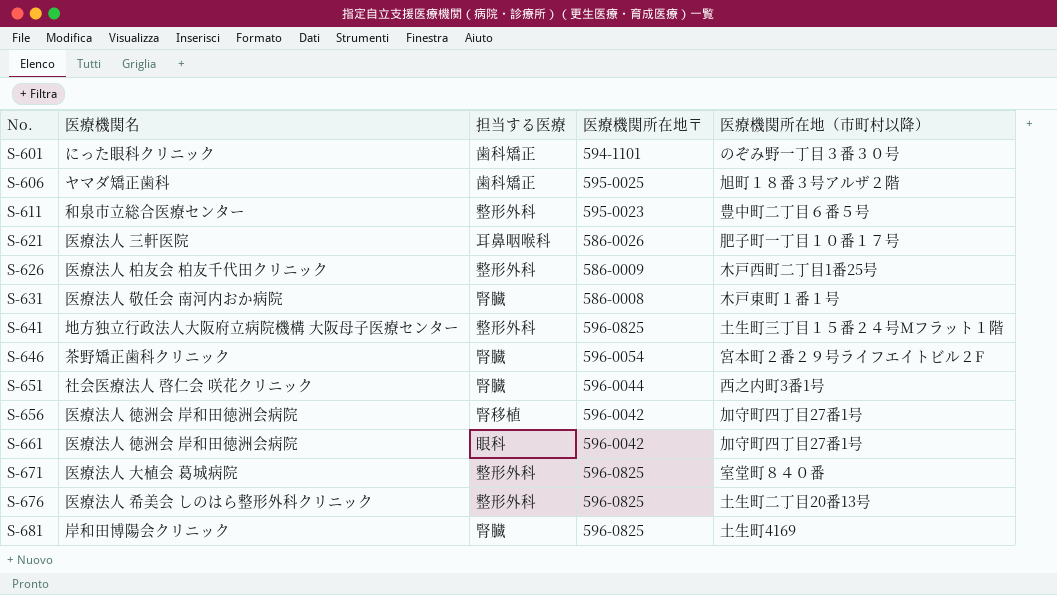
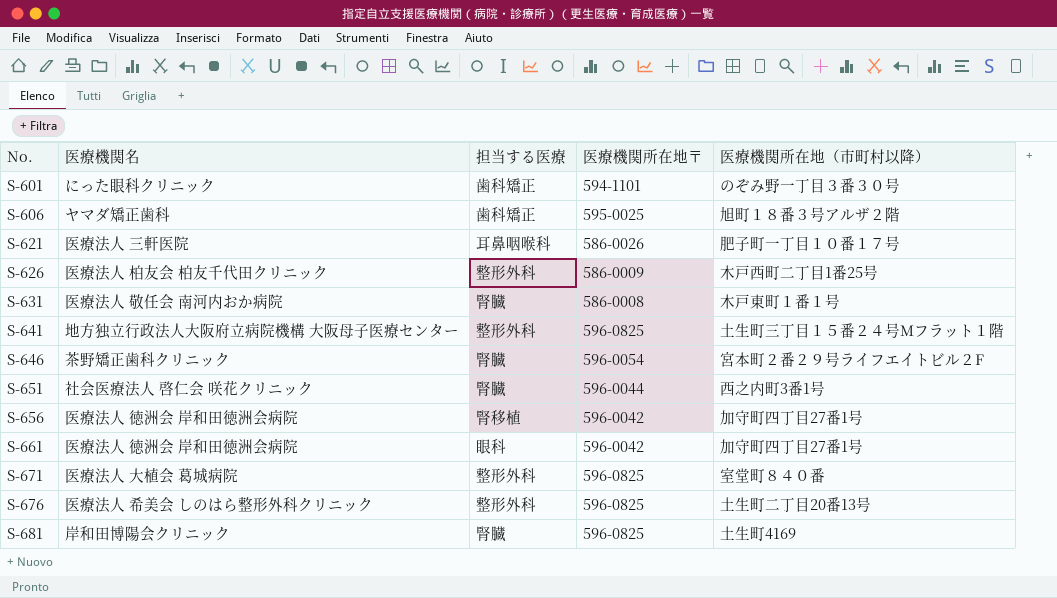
row S-611: 和泉市立総合医療センター | 整形外科 | 595-0023 | 豊中町二丁目６番５号 -> none

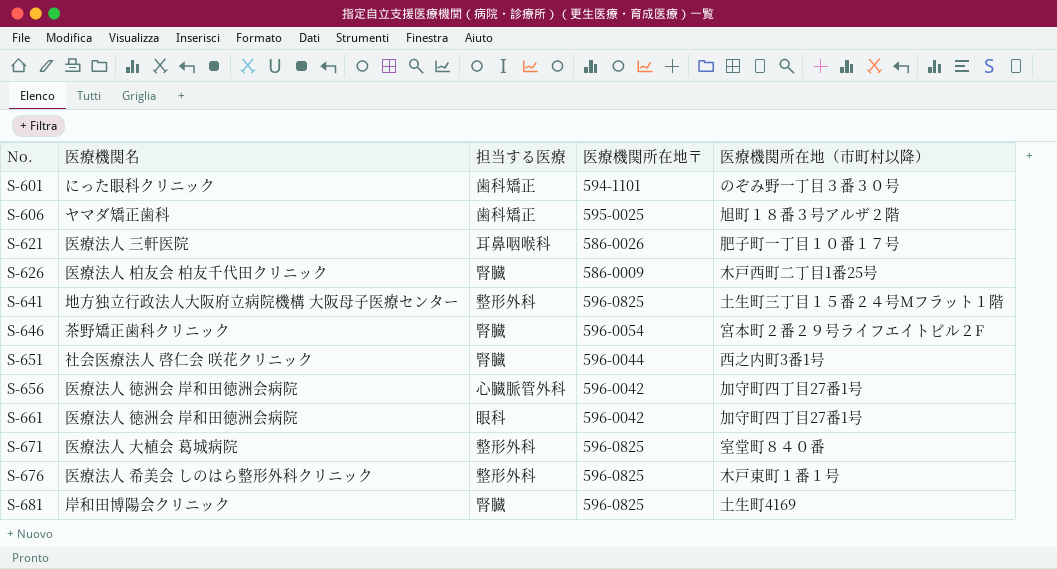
row S-631: 医療法人 敬任会 南河内おか病院 | 腎臓 | 586-0008 | 木戸東町１番１号 -> none
S-626 | 担当する医療: 整形外科 -> 腎臓
S-656 | 担当する医療: 腎移植 -> 心臓脈管外科
S-676 | 医療機関所在地（市町村以降）: 土生町二丁目20番13号 -> 木戸東町１番１号

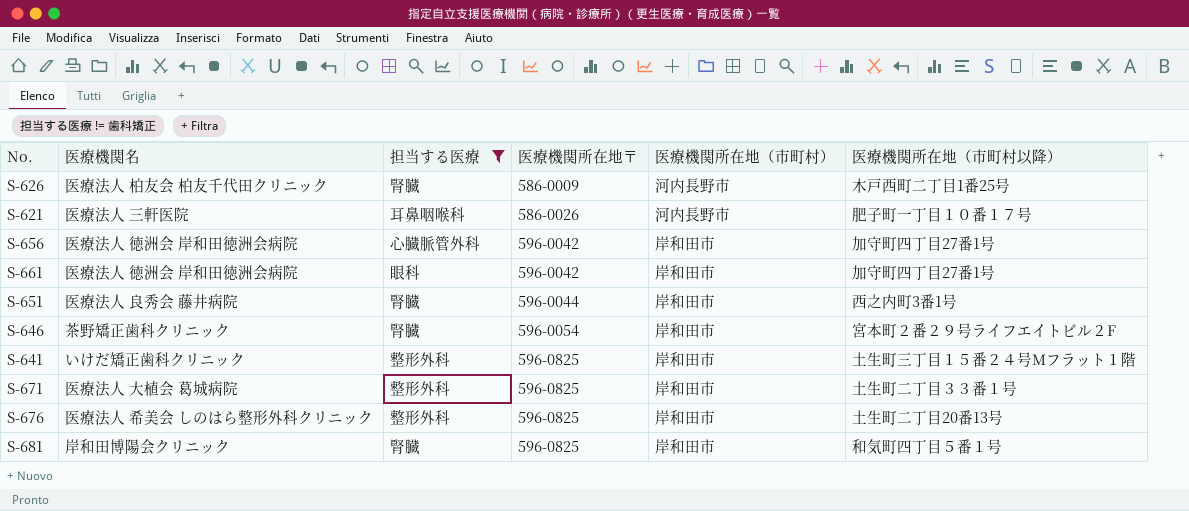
filter: none -> 担当する医療 != 歯科矯正
row order: No. ascending -> 医療機関所在地〒 ascending
column 医療機関所在地（市町村） | position: none -> 5
S-651 | 医療機関名: 社会医療法人 啓仁会 咲花クリニック -> 医療法人 良秀会 藤井病院
S-641 | 医療機関名: 地方独立行政法人大阪府立病院機構 大阪母子医療センター -> いけだ矯正歯科クリニック
S-671 | 医療機関所在地（市町村以降）: 室堂町８４０番 -> 土生町二丁目３３番１号
S-676 | 医療機関所在地（市町村以降）: 木戸東町１番１号 -> 土生町二丁目20番13号
S-681 | 医療機関所在地（市町村以降）: 土生町4169 -> 和気町四丁目５番１号

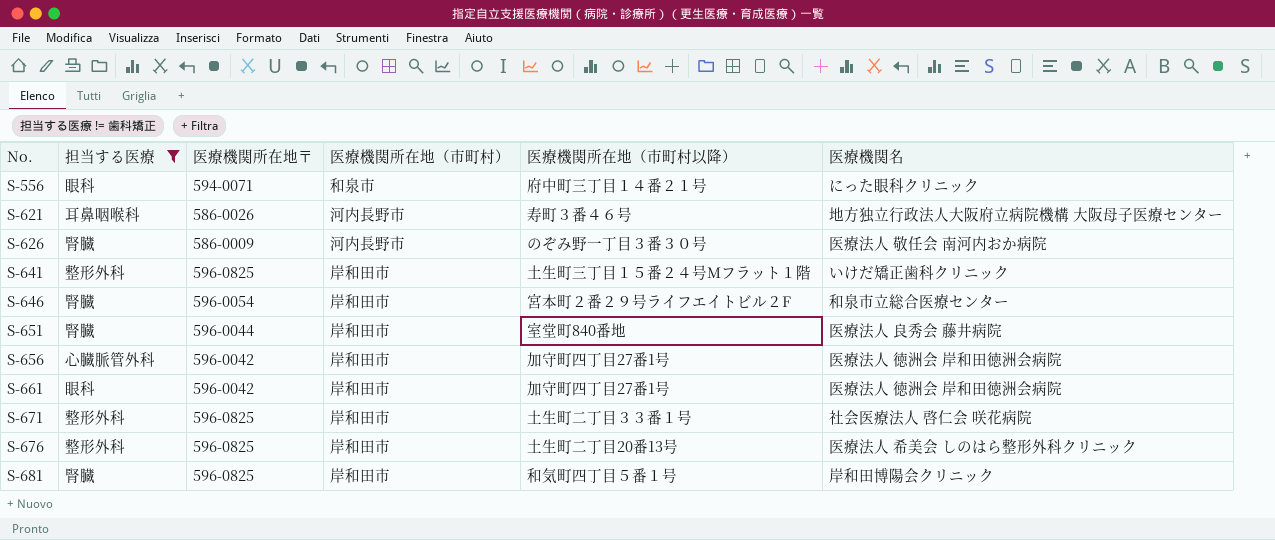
row order: 医療機関所在地〒 ascending -> No. ascending
column 医療機関名 | position: 2 -> 6
row S-556: none -> 眼科 | 594-0071 | 和泉市 | 府中町三丁目１４番２１号 | にった眼科クリニック
S-621 | 医療機関所在地（市町村以降）: 肥子町一丁目１０番１７号 -> 寿町３番４６号
S-621 | 医療機関名: 医療法人 三軒医院 -> 地方独立行政法人大阪府立病院機構 大阪母子医療センター
S-626 | 医療機関所在地（市町村以降）: 木戸西町二丁目1番25号 -> のぞみ野一丁目３番３０号
S-626 | 医療機関名: 医療法人 柏友会 柏友千代田クリニック -> 医療法人 敬任会 南河内おか病院
S-646 | 医療機関名: 茶野矯正歯科クリニック -> 和泉市立総合医療センター
S-651 | 医療機関所在地（市町村以降）: 西之内町3番1号 -> 室堂町840番地
S-671 | 医療機関名: 医療法人 大植会 葛城病院 -> 社会医療法人 啓仁会 咲花病院

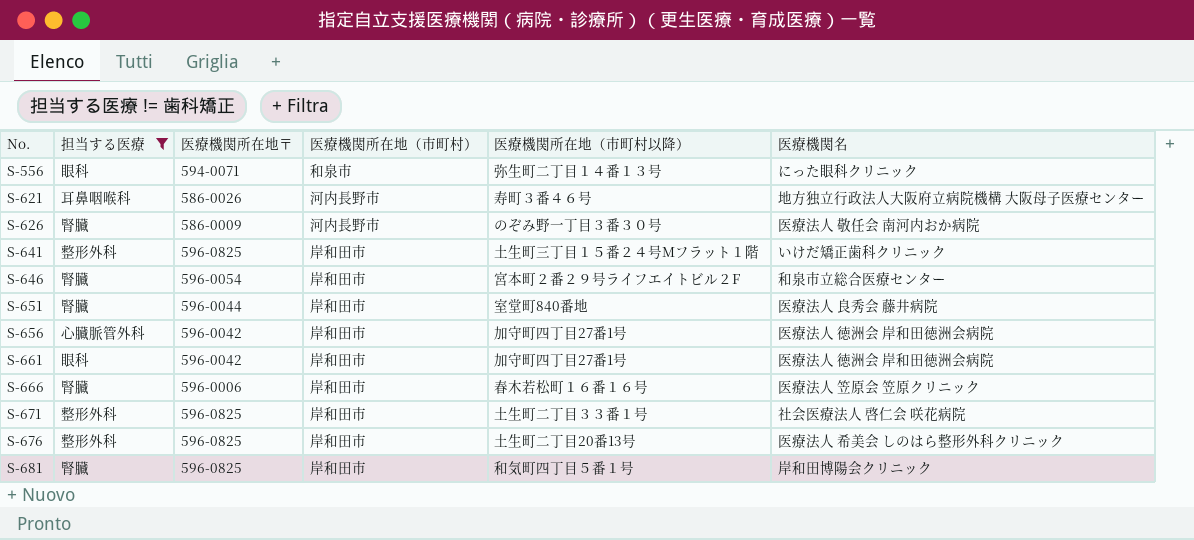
S-556 | 医療機関所在地（市町村以降）: 府中町三丁目１４番２１号 -> 弥生町二丁目１４番１３号
row S-666: none -> 腎臓 | 596-0006 | 岸和田市 | 春木若松町１６番１６号 | 医療法人 笠原会 笠原クリニック

